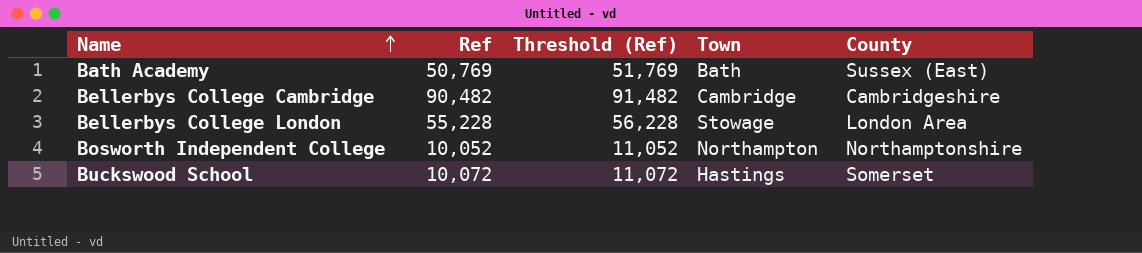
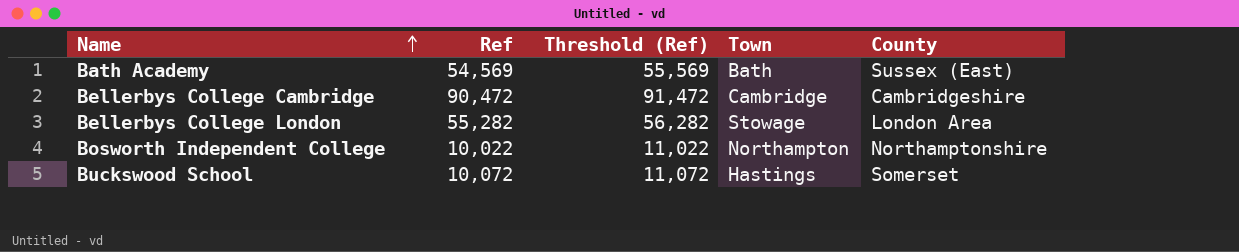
Bath Academy | Ref: 50,769 -> 54,569
Bath Academy | Threshold (Ref): 51,769 -> 55,569
Bellerbys College Cambridge | Ref: 90,482 -> 90,472
Bellerbys College Cambridge | Threshold (Ref): 91,482 -> 91,472
Bellerbys College London | Ref: 55,228 -> 55,282
Bellerbys College London | Threshold (Ref): 56,228 -> 56,282
Bosworth Independent College | Ref: 10,052 -> 10,022
Bosworth Independent College | Threshold (Ref): 11,052 -> 11,022

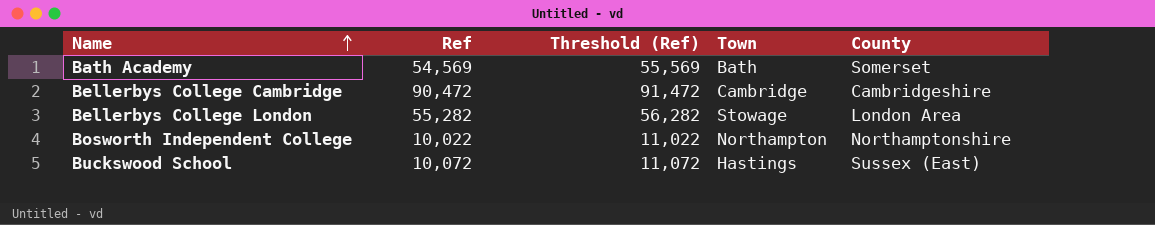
Bath Academy | County: Sussex (East) -> Somerset
Buckswood School | County: Somerset -> Sussex (East)

